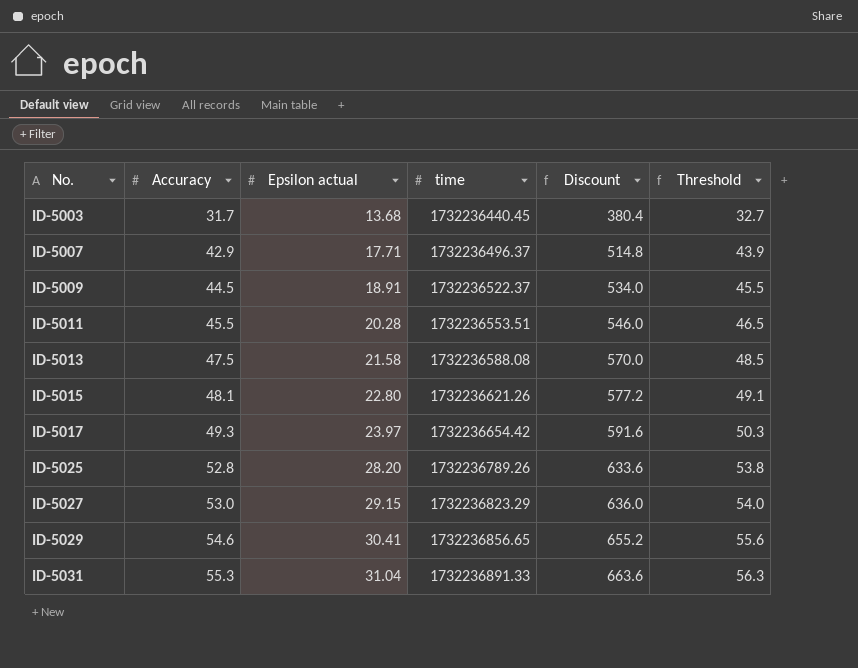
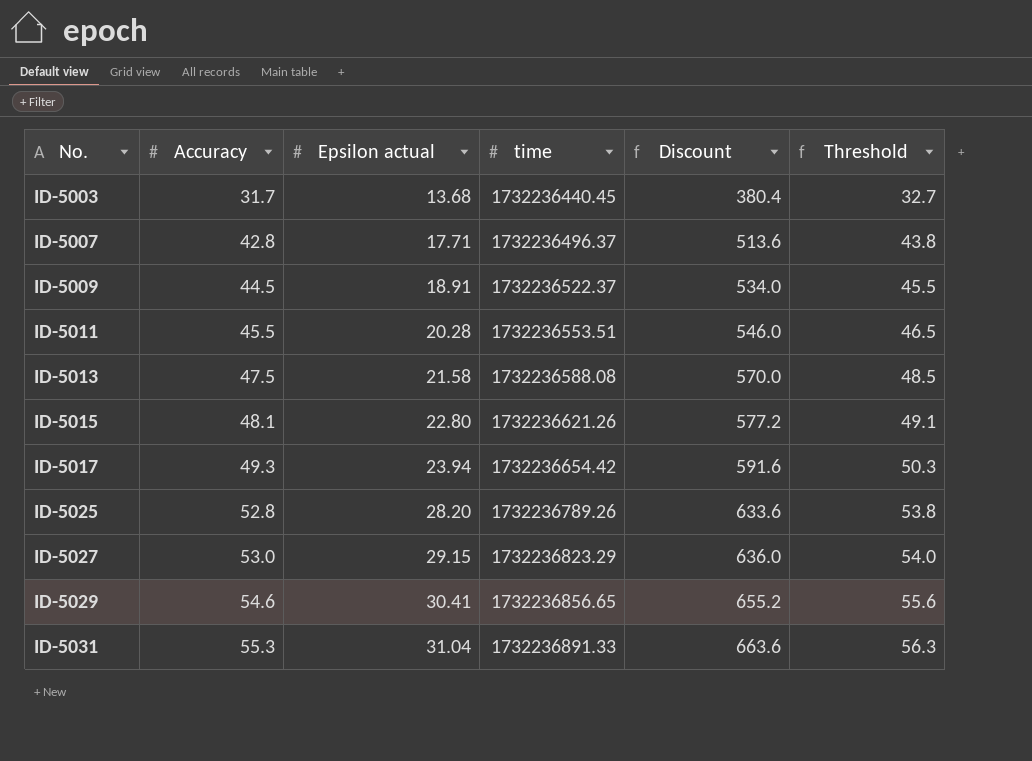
ID-5007 | Accuracy: 42.9 -> 42.8
ID-5007 | Discount: 514.8 -> 513.6
ID-5007 | Threshold: 43.9 -> 43.8
ID-5017 | Epsilon actual: 23.97 -> 23.94

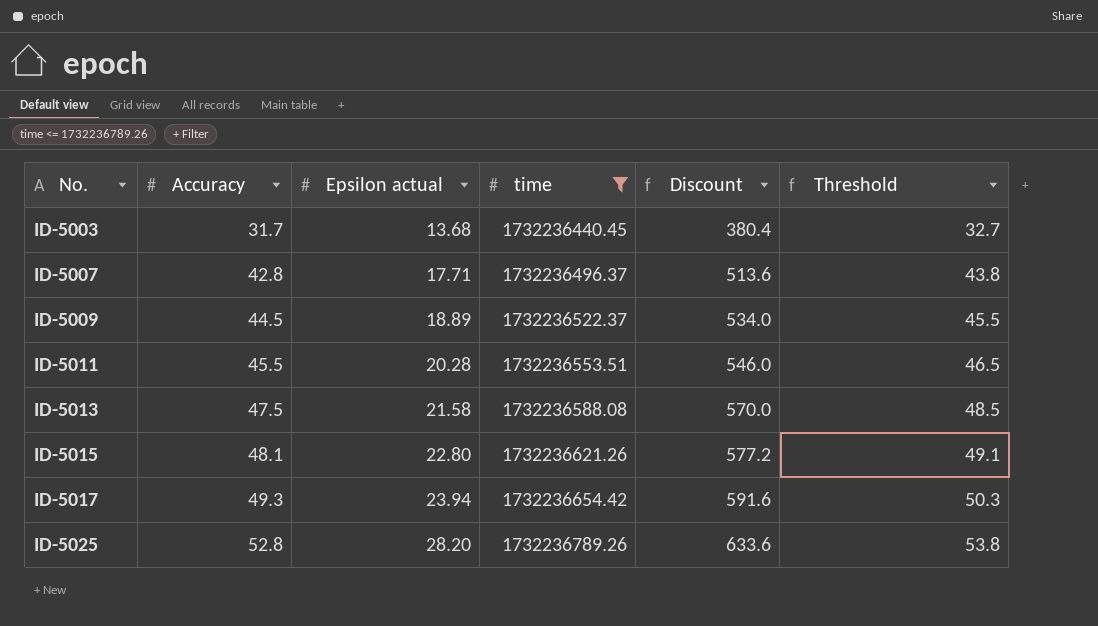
filter: none -> time <= 1732236789.26
ID-5009 | Epsilon actual: 18.91 -> 18.89

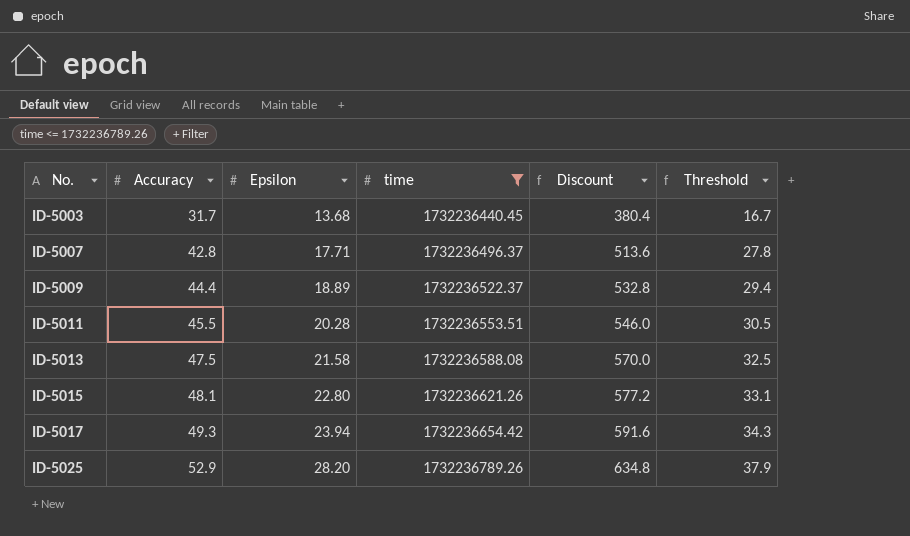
column name: Epsilon actual -> Epsilon
column Threshold | formula: [Accuracy] + 1 -> [Accuracy] - 15
ID-5009 | Accuracy: 44.5 -> 44.4
ID-5009 | Discount: 534.0 -> 532.8
ID-5025 | Accuracy: 52.8 -> 52.9
ID-5025 | Discount: 633.6 -> 634.8

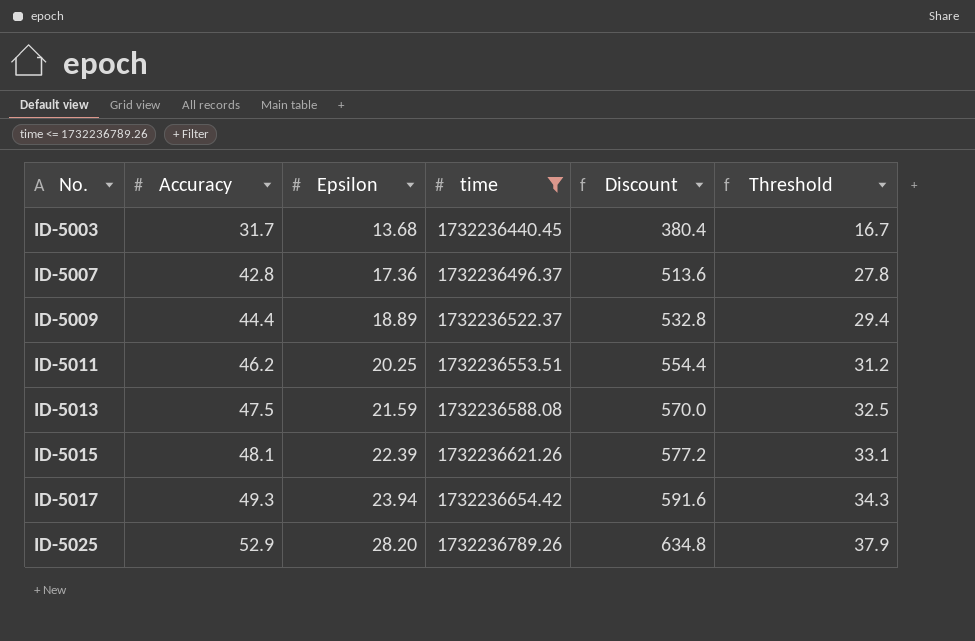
ID-5007 | Epsilon: 17.71 -> 17.36
ID-5011 | Accuracy: 45.5 -> 46.2
ID-5011 | Epsilon: 20.28 -> 20.25
ID-5011 | Discount: 546.0 -> 554.4
ID-5011 | Threshold: 30.5 -> 31.2
ID-5013 | Epsilon: 21.58 -> 21.59
ID-5015 | Epsilon: 22.80 -> 22.39

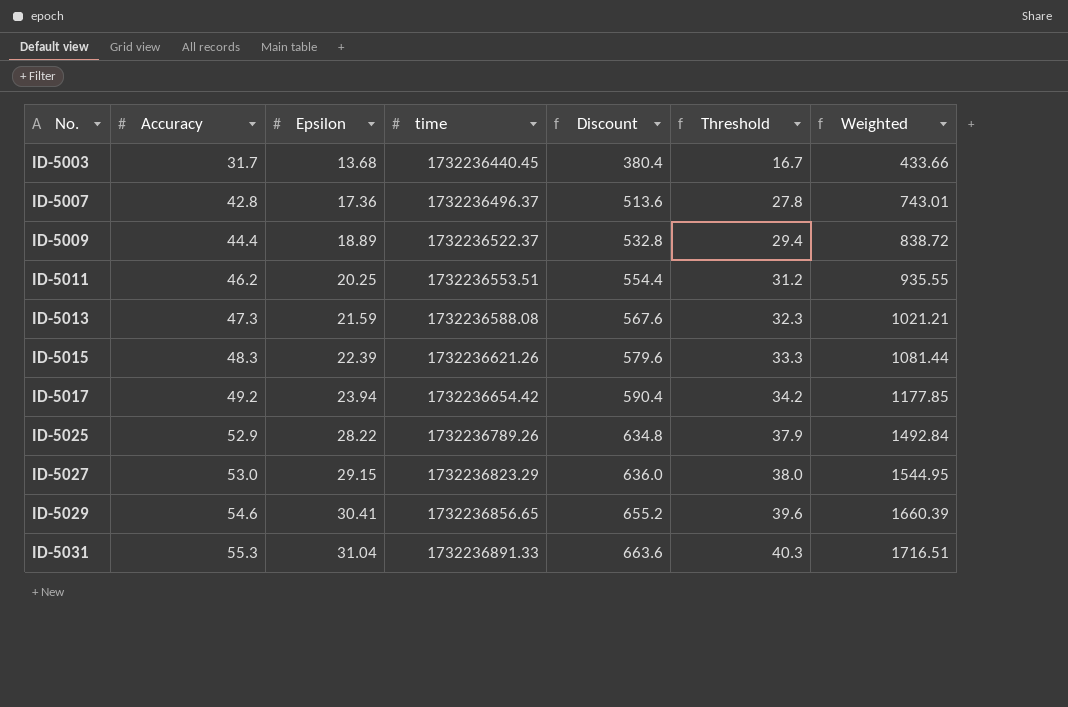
filter: time <= 1732236789.26 -> none
column Weighted | formula: none -> [Accuracy] * [Epsilon]
ID-5013 | Accuracy: 47.5 -> 47.3
ID-5013 | Discount: 570.0 -> 567.6
ID-5013 | Threshold: 32.5 -> 32.3
ID-5015 | Accuracy: 48.1 -> 48.3
ID-5015 | Discount: 577.2 -> 579.6
ID-5015 | Threshold: 33.1 -> 33.3
ID-5017 | Accuracy: 49.3 -> 49.2
ID-5017 | Discount: 591.6 -> 590.4
ID-5017 | Threshold: 34.3 -> 34.2
ID-5025 | Epsilon: 28.20 -> 28.22

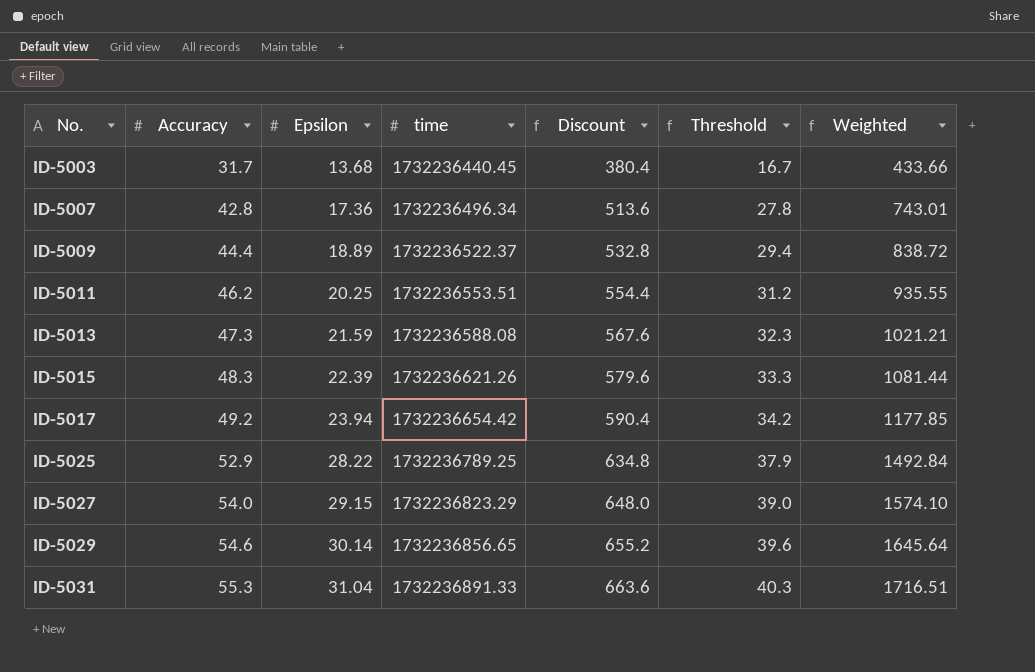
ID-5007 | time: 1732236496.37 -> 1732236496.34
ID-5025 | time: 1732236789.26 -> 1732236789.25
ID-5027 | Accuracy: 53.0 -> 54.0
ID-5027 | Discount: 636.0 -> 648.0
ID-5027 | Threshold: 38.0 -> 39.0
ID-5027 | Weighted: 1544.95 -> 1574.10
ID-5029 | Epsilon: 30.41 -> 30.14
ID-5029 | Weighted: 1660.39 -> 1645.64

